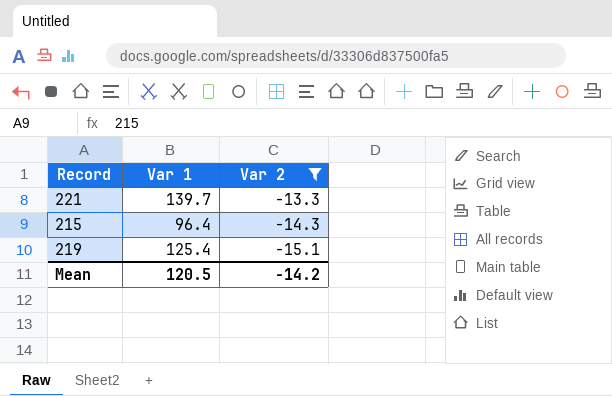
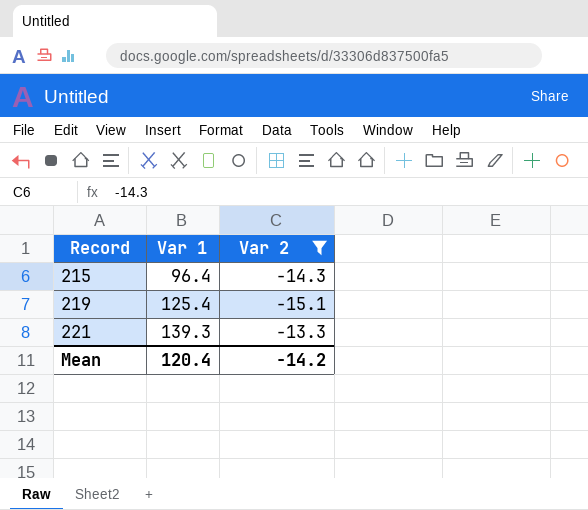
row order: Var 2 descending -> Record ascending
221 | Var 1: 139.7 -> 139.3
Mean | Var 1: 120.5 -> 120.4

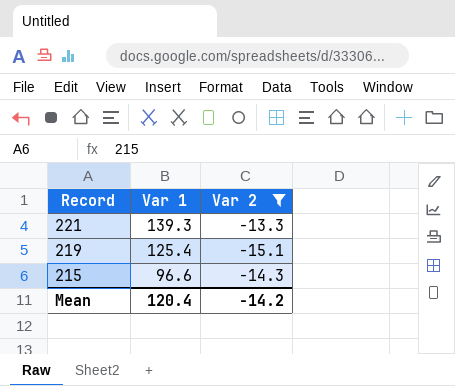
row order: Record ascending -> Record descending
215 | Var 1: 96.4 -> 96.6

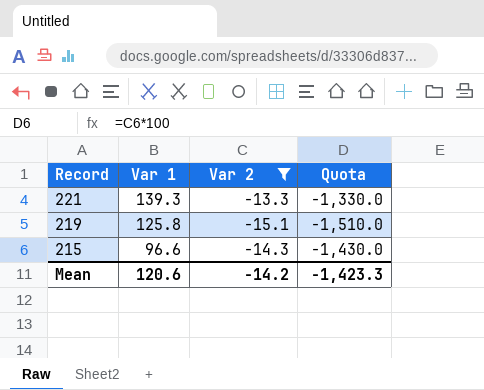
column Quota | formula: none -> [Var 2] * 100
219 | Var 1: 125.4 -> 125.8
Mean | Var 1: 120.4 -> 120.6

